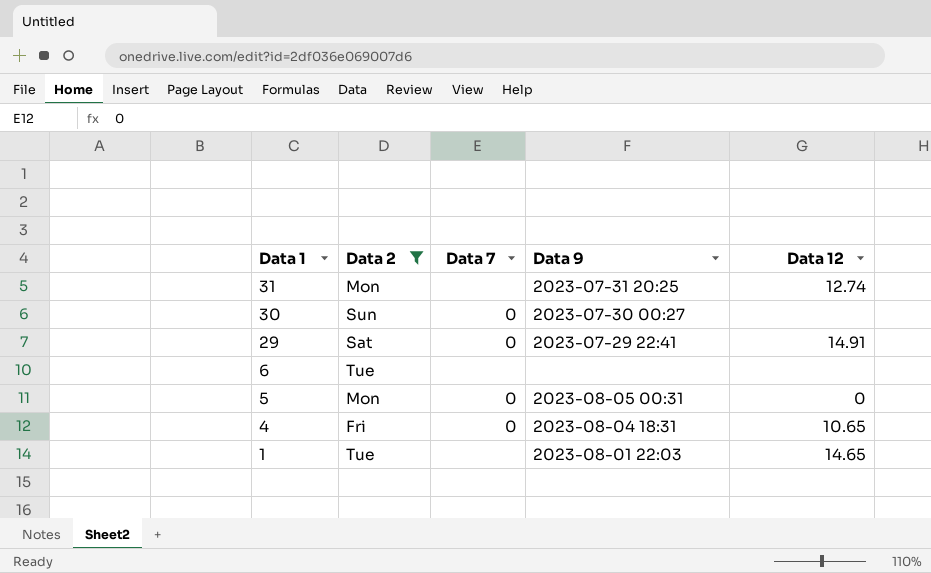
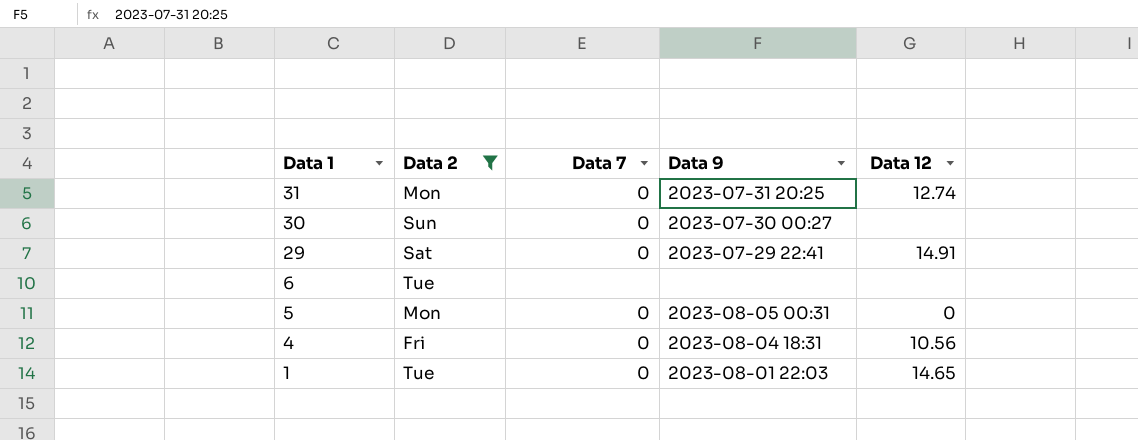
31 | Data 7: none -> 0
4 | Data 12: 10.65 -> 10.56
1 | Data 7: none -> 0

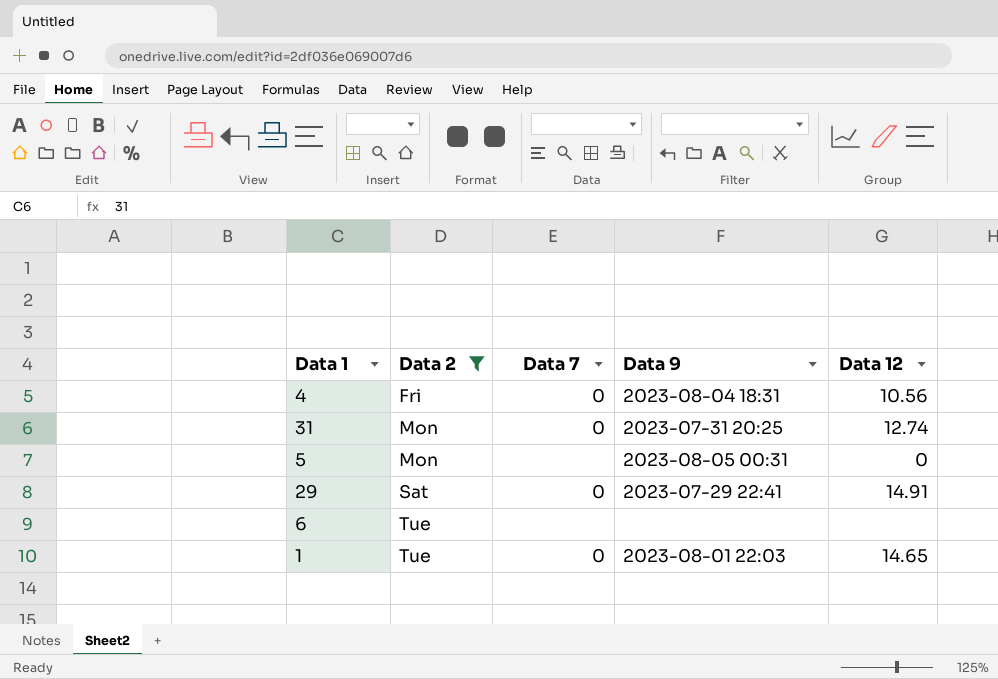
row order: Data 1 descending -> Data 2 ascending
row 30: Sun | 0 | 2023-07-30 00:27 | none -> none
5 | Data 7: 0 -> none

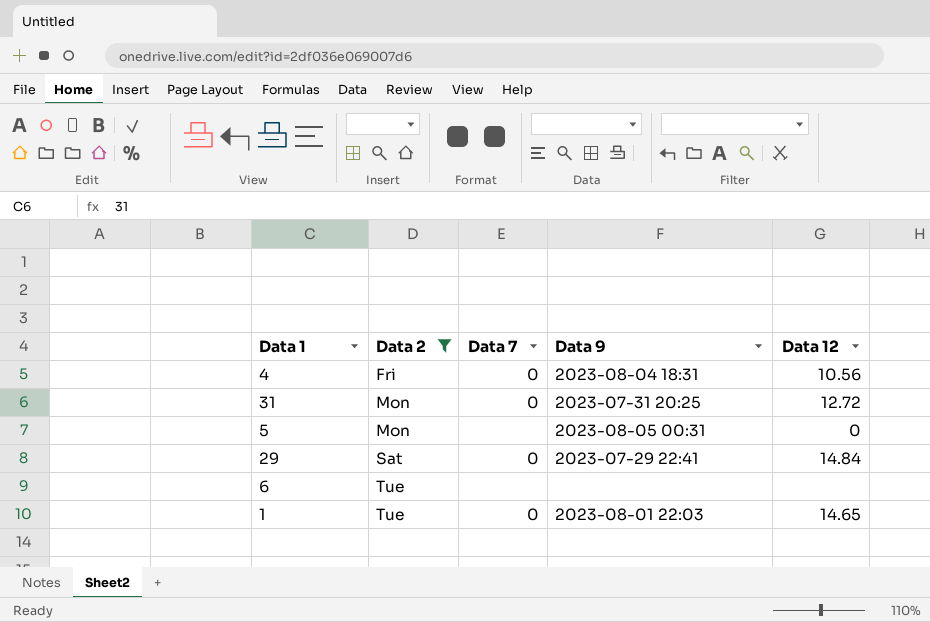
31 | Data 12: 12.74 -> 12.72
29 | Data 12: 14.91 -> 14.84

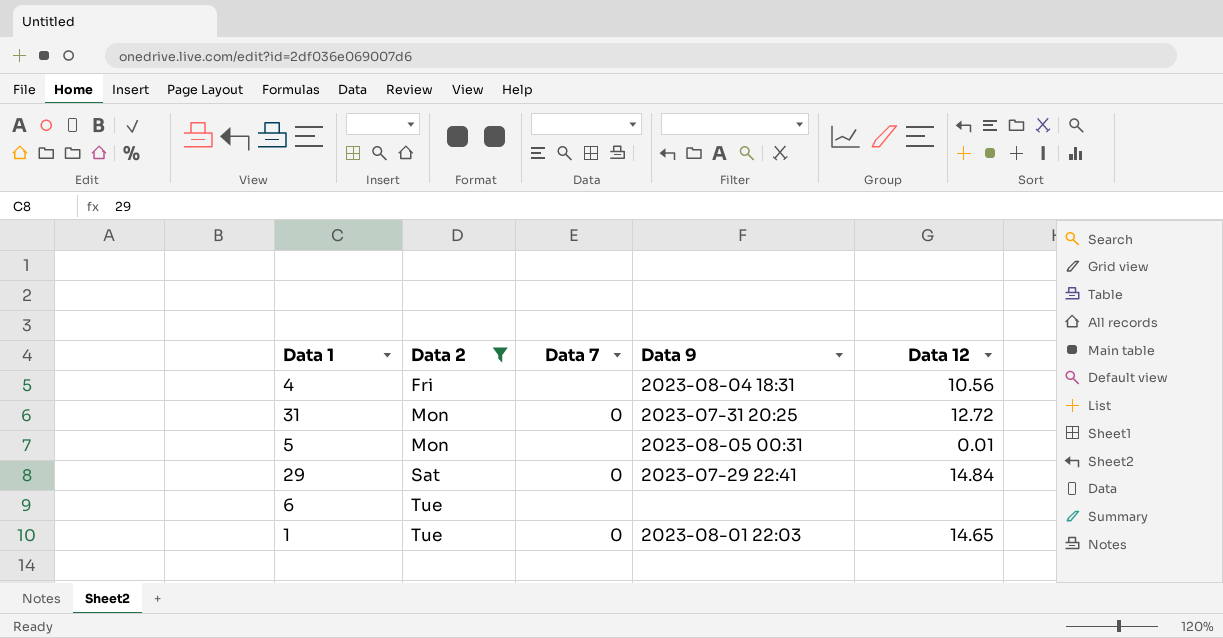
4 | Data 7: 0 -> none
5 | Data 12: 0 -> 0.01

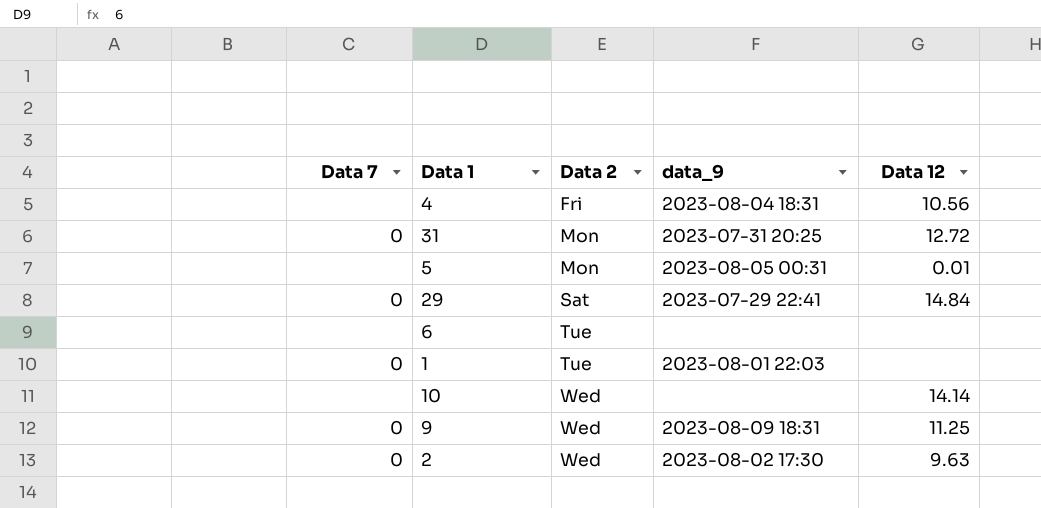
filter: Data 2 != Wed -> none
column Data 7 | position: 3 -> 1
column name: Data 9 -> data_9
1 | Data 12: 14.65 -> none

